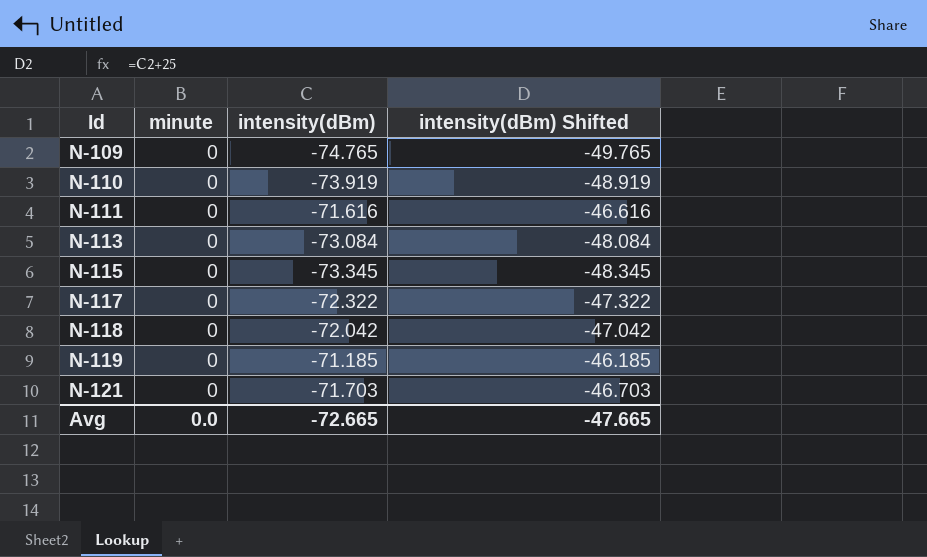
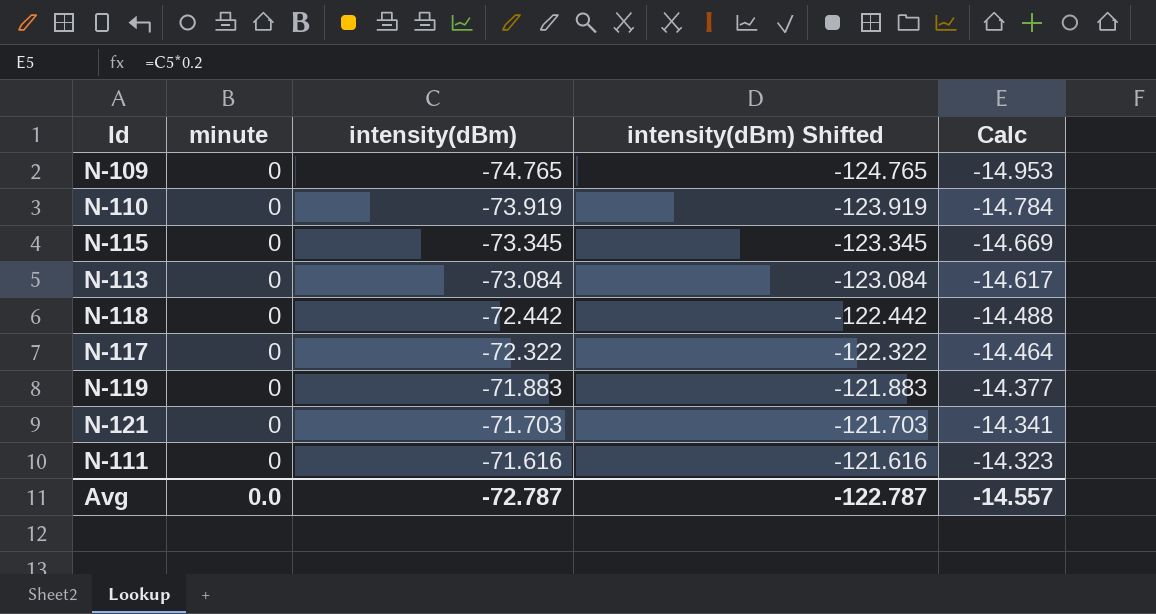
row order: Id ascending -> intensity(dBm) ascending
column intensity(dBm) Shifted | formula: [intensity(dBm)] + 25 -> [intensity(dBm)] - 50
column Calc | formula: none -> [intensity(dBm)] * 0.2
N-118 | intensity(dBm): -72.042 -> -72.442
N-119 | intensity(dBm): -71.185 -> -71.883
Avg | intensity(dBm): -72.665 -> -72.787
Avg | intensity(dBm) Shifted: -47.665 -> -122.787

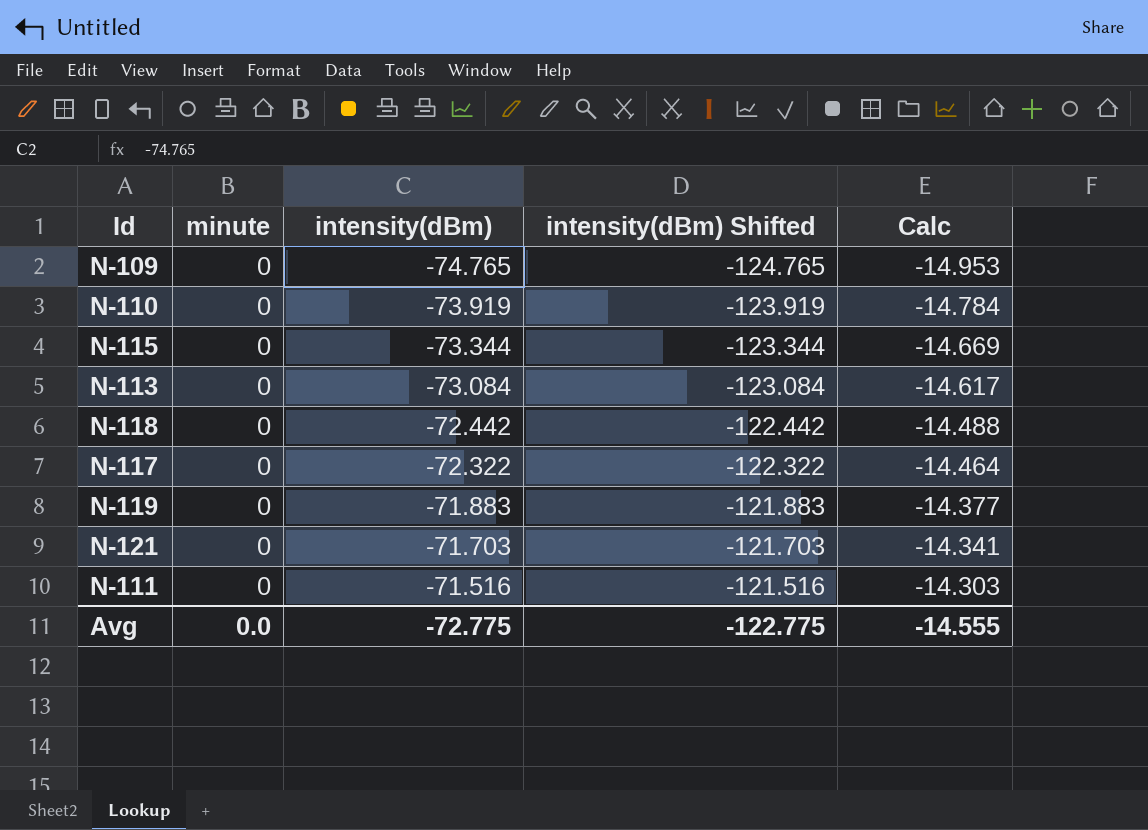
N-115 | intensity(dBm): -73.345 -> -73.344
N-115 | intensity(dBm) Shifted: -123.345 -> -123.344
N-111 | intensity(dBm): -71.616 -> -71.516
N-111 | intensity(dBm) Shifted: -121.616 -> -121.516
N-111 | Calc: -14.323 -> -14.303
Avg | intensity(dBm): -72.787 -> -72.775
Avg | intensity(dBm) Shifted: -122.787 -> -122.775
Avg | Calc: -14.557 -> -14.555

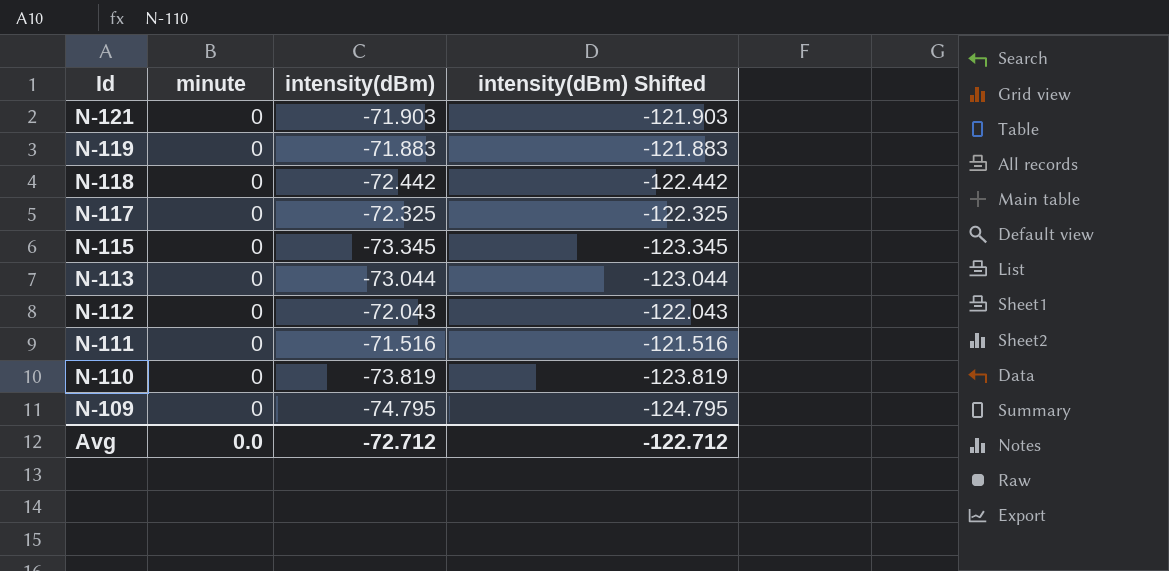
row order: intensity(dBm) ascending -> Id descending
column Calc | formula: [intensity(dBm)] * 0.2 -> none
N-121 | intensity(dBm): -71.703 -> -71.903
N-121 | intensity(dBm) Shifted: -121.703 -> -121.903
N-117 | intensity(dBm): -72.322 -> -72.325
N-117 | intensity(dBm) Shifted: -122.322 -> -122.325
N-115 | intensity(dBm): -73.344 -> -73.345
N-115 | intensity(dBm) Shifted: -123.344 -> -123.345
N-113 | intensity(dBm): -73.084 -> -73.044
N-113 | intensity(dBm) Shifted: -123.084 -> -123.044
row N-112: none -> 0 | -72.043 | -122.043
N-110 | intensity(dBm): -73.919 -> -73.819
N-110 | intensity(dBm) Shifted: -123.919 -> -123.819
N-109 | intensity(dBm): -74.765 -> -74.795
N-109 | intensity(dBm) Shifted: -124.765 -> -124.795
Avg | intensity(dBm): -72.775 -> -72.712
Avg | intensity(dBm) Shifted: -122.775 -> -122.712

